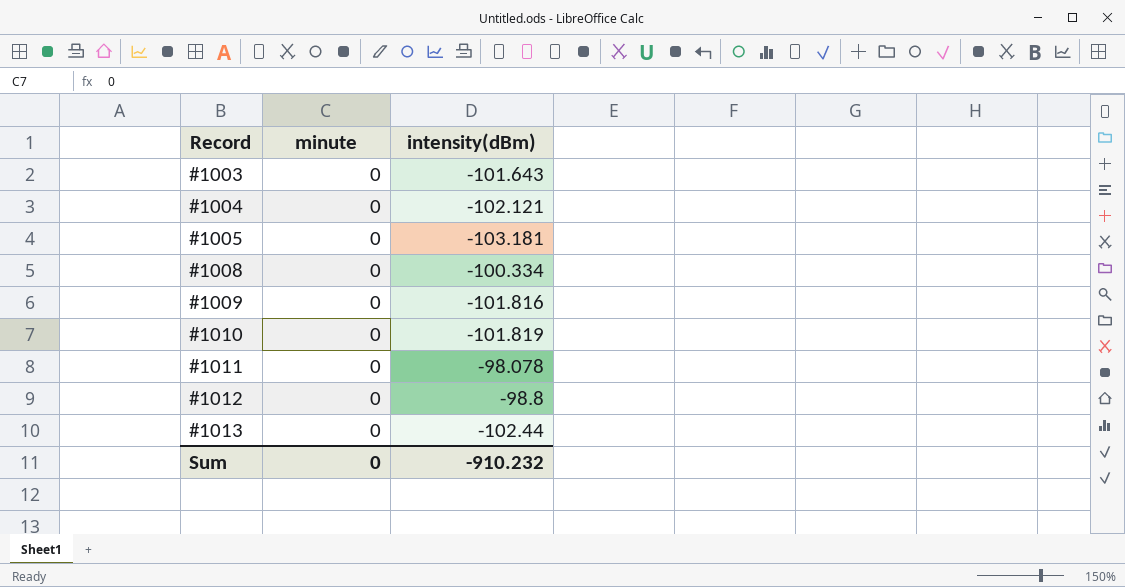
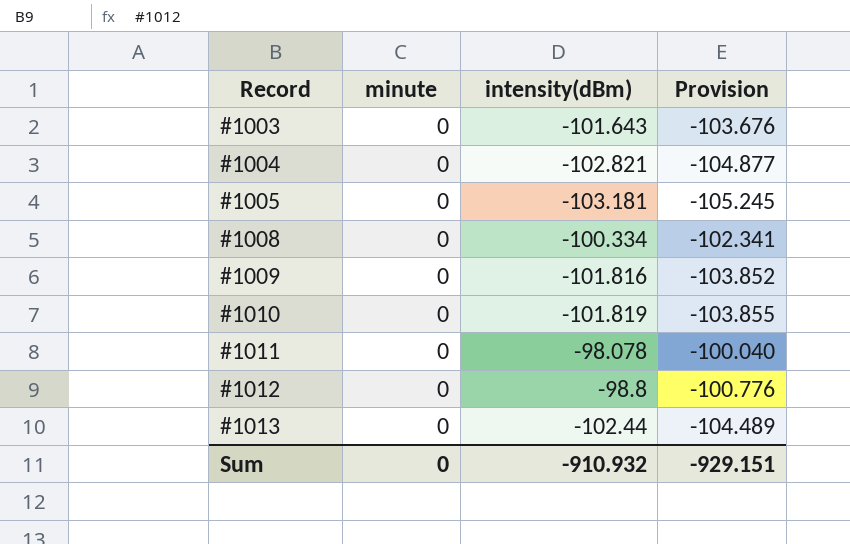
column Provision | formula: none -> [intensity(dBm)] * 1.02
#1004 | intensity(dBm): -102.121 -> -102.821
Sum | intensity(dBm): -910.232 -> -910.932

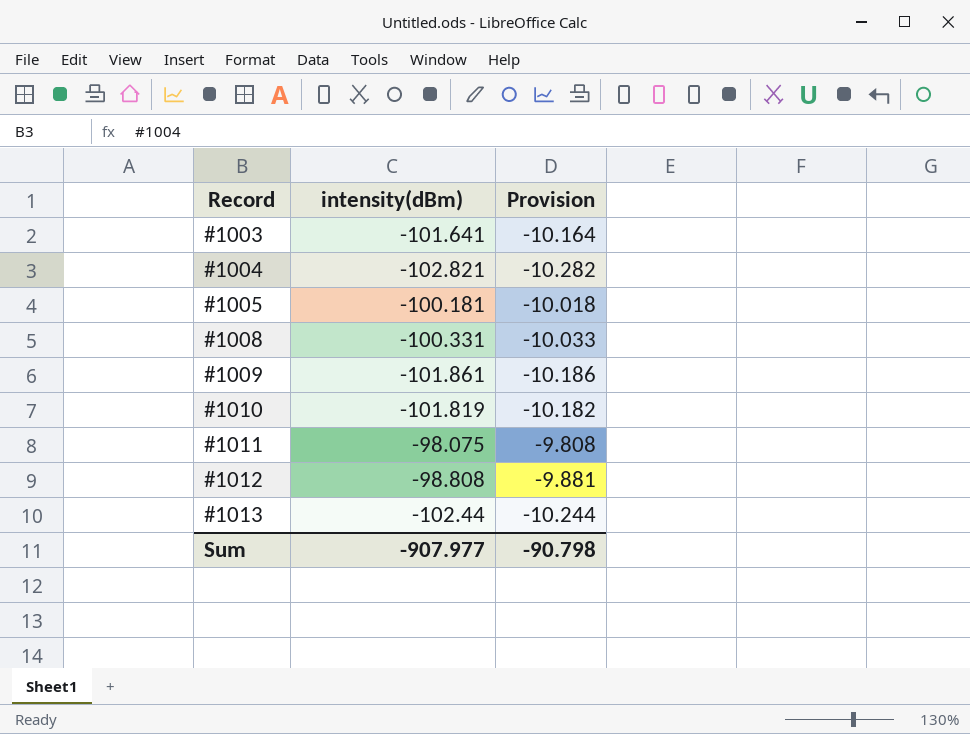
column minute | position: 2 -> none
column Provision | formula: [intensity(dBm)] * 1.02 -> [intensity(dBm)] * 0.1
#1003 | intensity(dBm): -101.643 -> -101.641
#1005 | intensity(dBm): -103.181 -> -100.181
#1008 | intensity(dBm): -100.334 -> -100.331
#1009 | intensity(dBm): -101.816 -> -101.861
#1011 | intensity(dBm): -98.078 -> -98.075
#1012 | intensity(dBm): -98.8 -> -98.808
Sum | intensity(dBm): -910.932 -> -907.977
Sum | Provision: -929.151 -> -90.798

